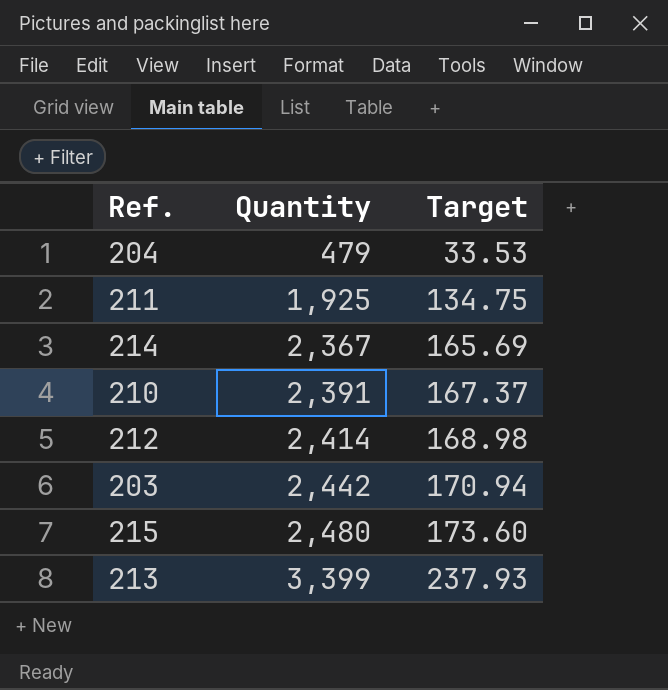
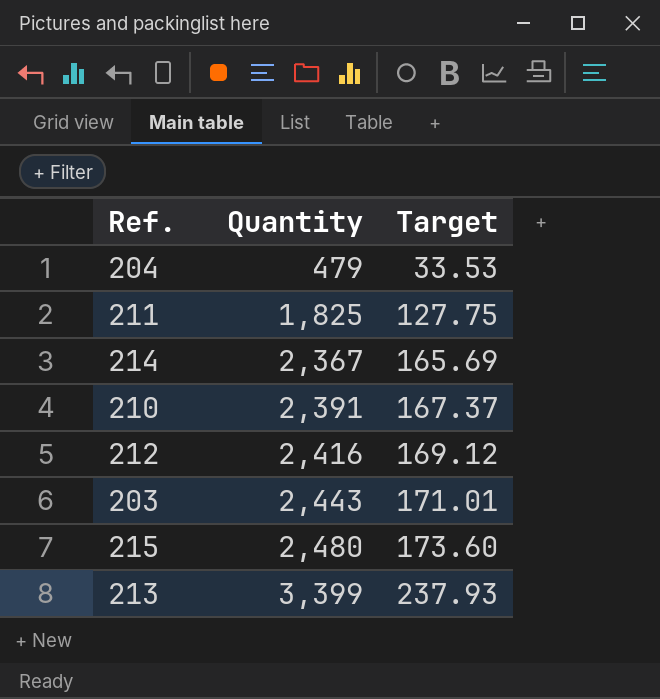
211 | Quantity: 1,925 -> 1,825
211 | Target: 134.75 -> 127.75
212 | Quantity: 2,414 -> 2,416
212 | Target: 168.98 -> 169.12
203 | Quantity: 2,442 -> 2,443
203 | Target: 170.94 -> 171.01

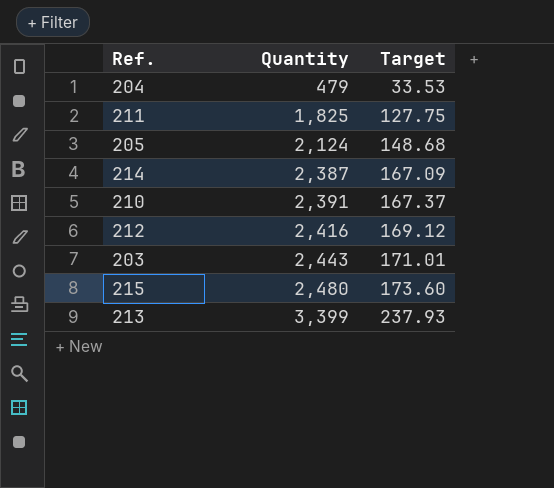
row 205: none -> 2,124 | 148.68
214 | Quantity: 2,367 -> 2,387
214 | Target: 165.69 -> 167.09

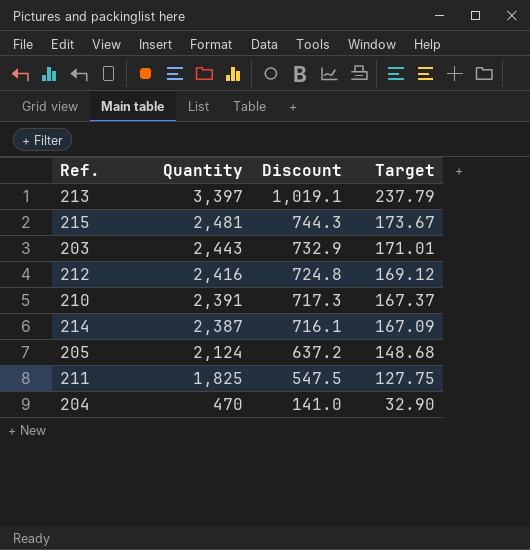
row order: Quantity ascending -> Quantity descending
column Discount | formula: none -> [Quantity] * 0.3
213 | Quantity: 3,399 -> 3,397
213 | Target: 237.93 -> 237.79
215 | Quantity: 2,480 -> 2,481
215 | Target: 173.60 -> 173.67
204 | Quantity: 479 -> 470
204 | Target: 33.53 -> 32.90

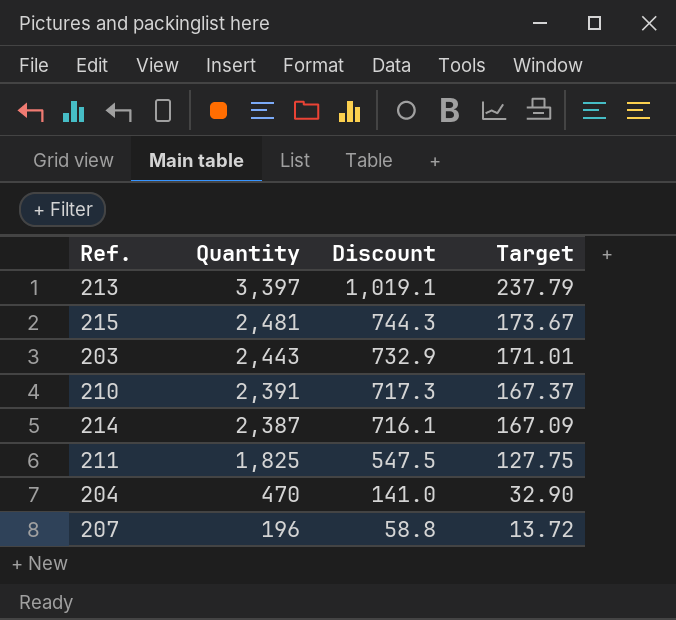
row 212: 2,416 | 724.8 | 169.12 -> none
row 205: 2,124 | 637.2 | 148.68 -> none
row 207: none -> 196 | 58.8 | 13.72

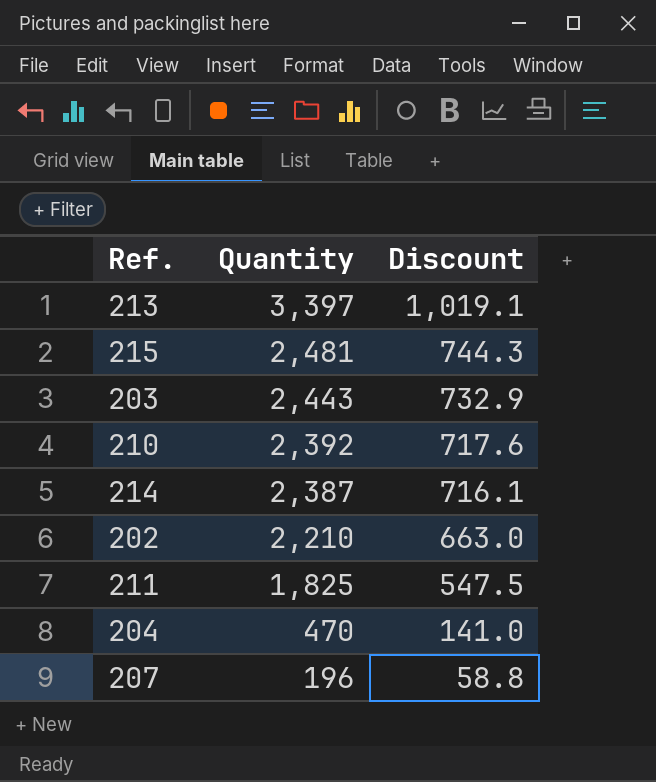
column Target | formula: [Quantity] * 0.07 -> none
210 | Quantity: 2,391 -> 2,392
210 | Discount: 717.3 -> 717.6
row 202: none -> 2,210 | 663.0

